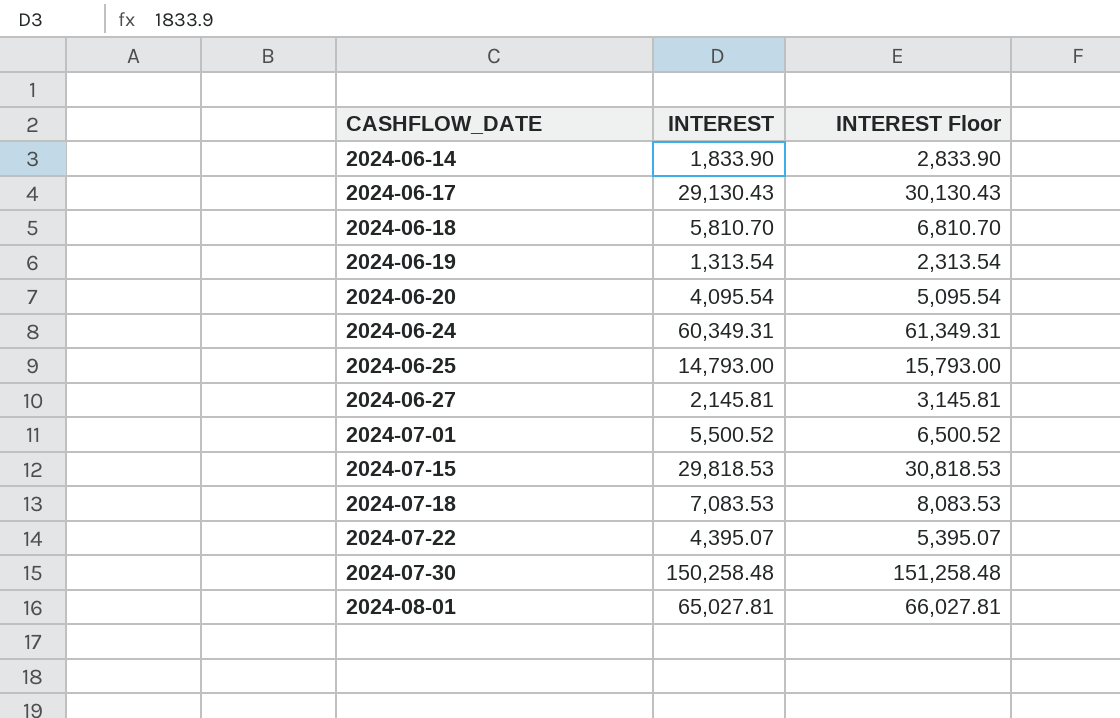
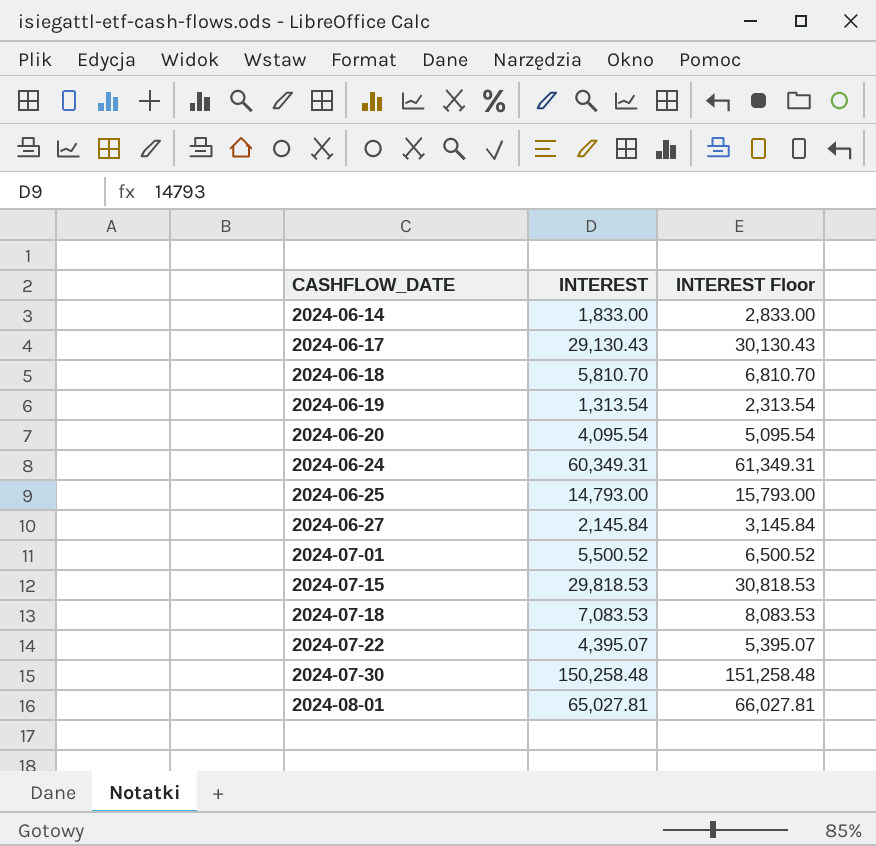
2024-06-14 | INTEREST: 1,833.90 -> 1,833.00
2024-06-14 | INTEREST Floor: 2,833.90 -> 2,833.00
2024-06-27 | INTEREST: 2,145.81 -> 2,145.84
2024-06-27 | INTEREST Floor: 3,145.81 -> 3,145.84

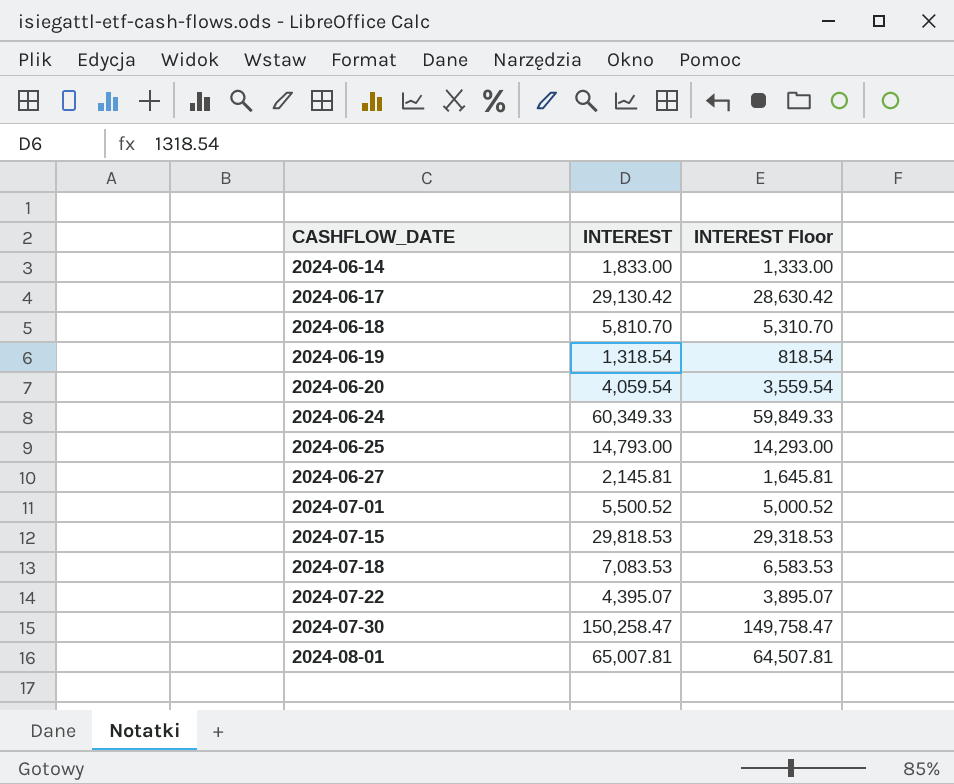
column INTEREST Floor | formula: [INTEREST] + 1000 -> [INTEREST] - 500
2024-06-17 | INTEREST: 29,130.43 -> 29,130.42
2024-06-19 | INTEREST: 1,313.54 -> 1,318.54
2024-06-20 | INTEREST: 4,095.54 -> 4,059.54
2024-06-24 | INTEREST: 60,349.31 -> 60,349.33
2024-06-27 | INTEREST: 2,145.84 -> 2,145.81
2024-07-30 | INTEREST: 150,258.48 -> 150,258.47
2024-08-01 | INTEREST: 65,027.81 -> 65,007.81

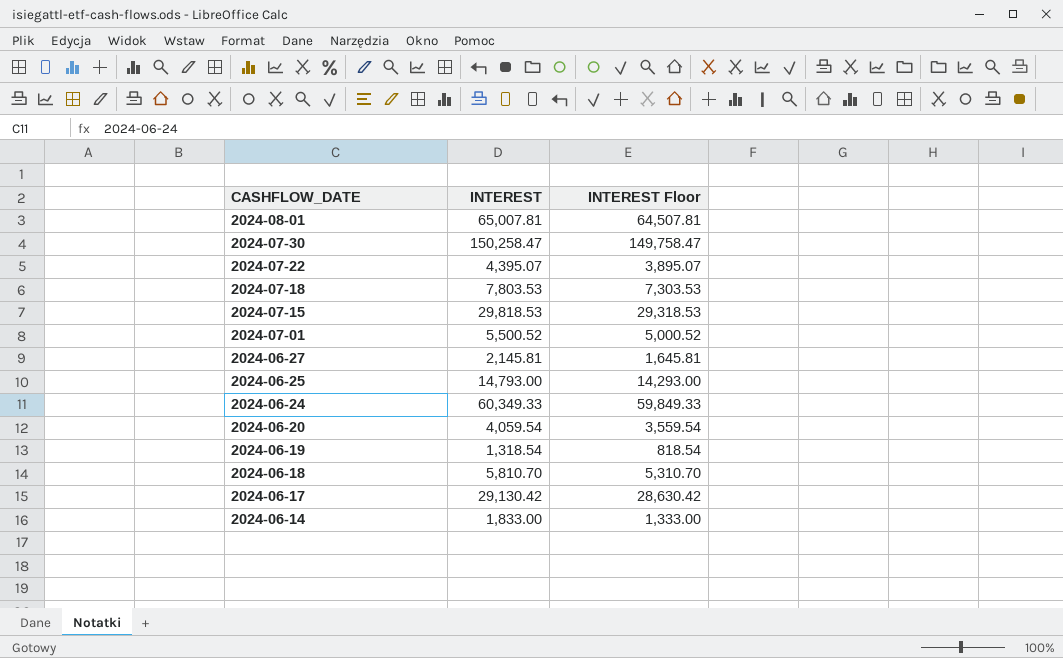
row order: CASHFLOW_DATE ascending -> CASHFLOW_DATE descending
2024-07-18 | INTEREST: 7,083.53 -> 7,803.53
2024-07-18 | INTEREST Floor: 6,583.53 -> 7,303.53

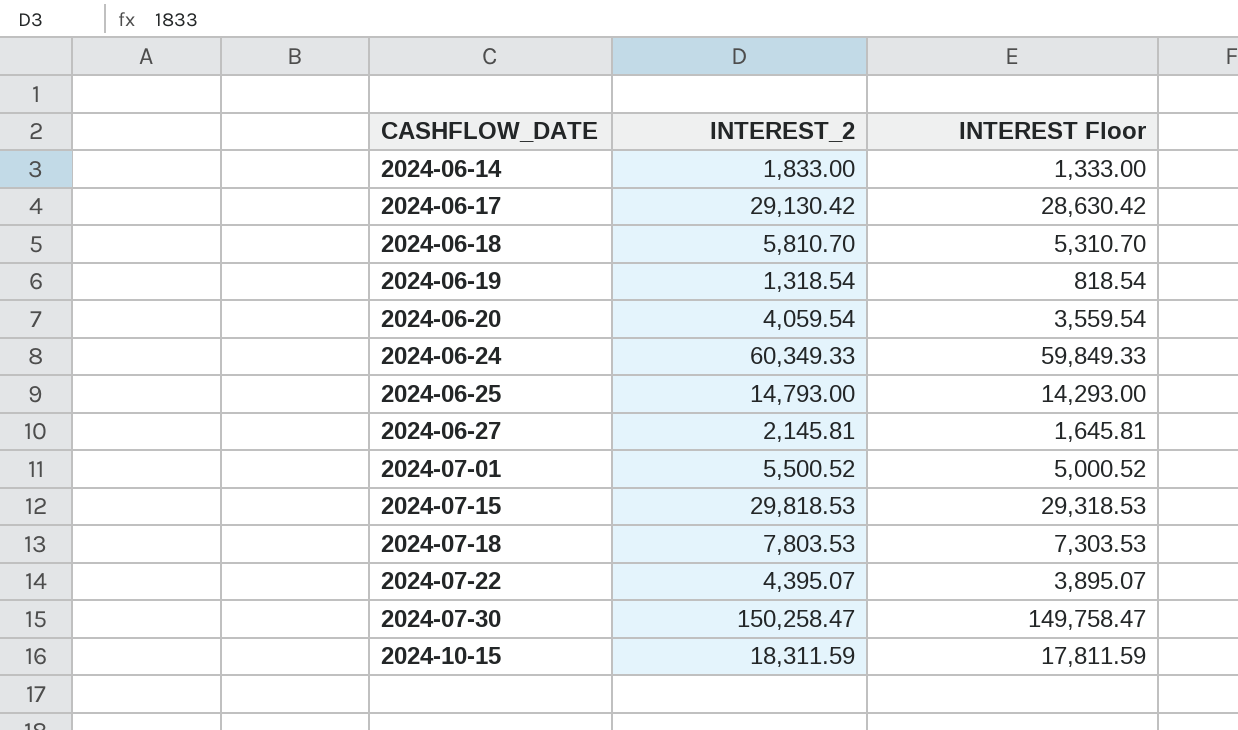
row order: CASHFLOW_DATE descending -> CASHFLOW_DATE ascending
column name: INTEREST -> INTEREST_2
row 2024-08-01: 65,007.81 | 64,507.81 -> none
row 2024-10-15: none -> 18,311.59 | 17,811.59

